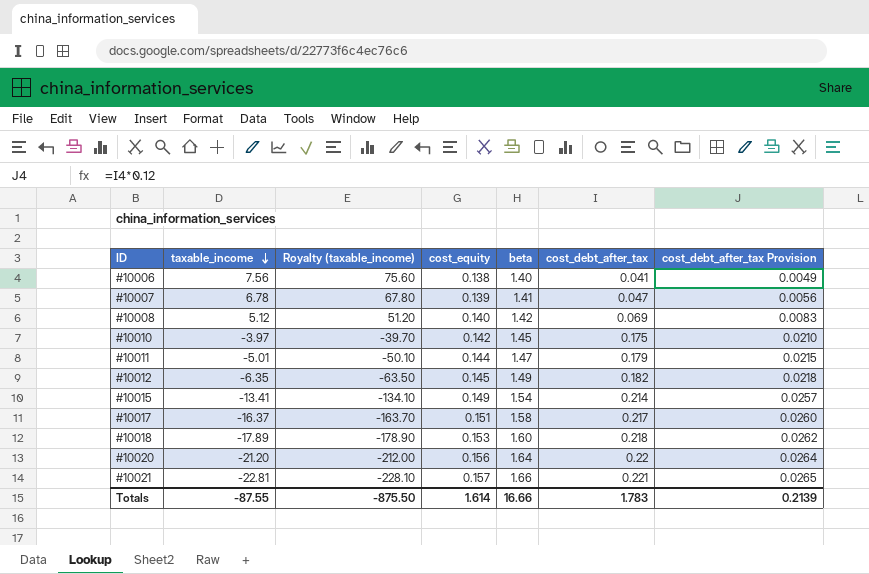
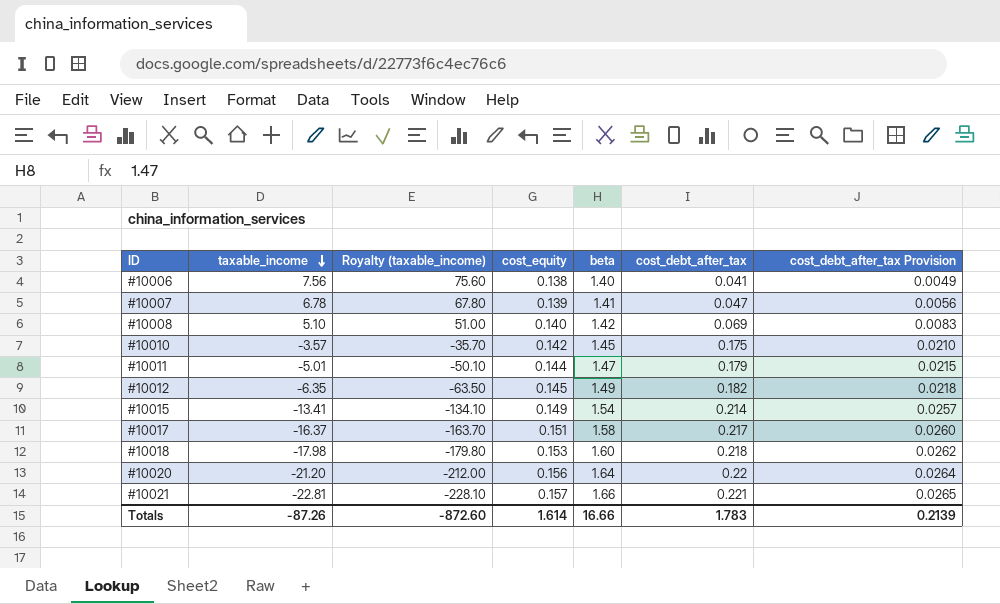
#10008 | taxable_income: 5.12 -> 5.10
#10008 | Royalty (taxable_income): 51.20 -> 51.00
#10010 | taxable_income: -3.97 -> -3.57
#10010 | Royalty (taxable_income): -39.70 -> -35.70
#10018 | taxable_income: -17.89 -> -17.98
#10018 | Royalty (taxable_income): -178.90 -> -179.80
Totals | taxable_income: -87.55 -> -87.26
Totals | Royalty (taxable_income): -875.50 -> -872.60

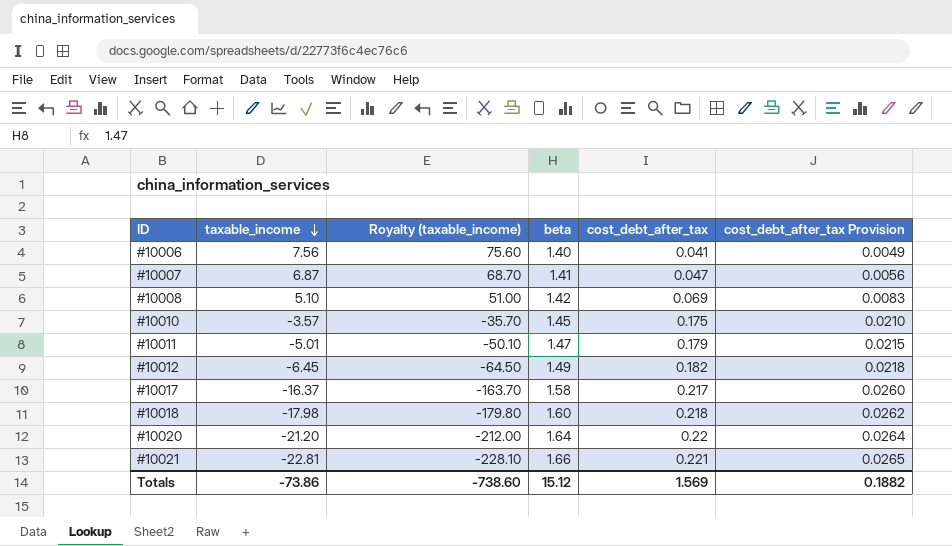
column cost_equity | position: 4 -> none
row #10015: -13.41 | -134.10 | 0.149 | 1.54 | 0.214 | 0.0257 -> none
#10007 | taxable_income: 6.78 -> 6.87
#10007 | Royalty (taxable_income): 67.80 -> 68.70
#10012 | taxable_income: -6.35 -> -6.45
#10012 | Royalty (taxable_income): -63.50 -> -64.50
Totals | taxable_income: -87.26 -> -73.86
Totals | Royalty (taxable_income): -872.60 -> -738.60
Totals | beta: 16.66 -> 15.12
Totals | cost_debt_after_tax: 1.783 -> 1.569
Totals | cost_debt_after_tax Provision: 0.2139 -> 0.1882

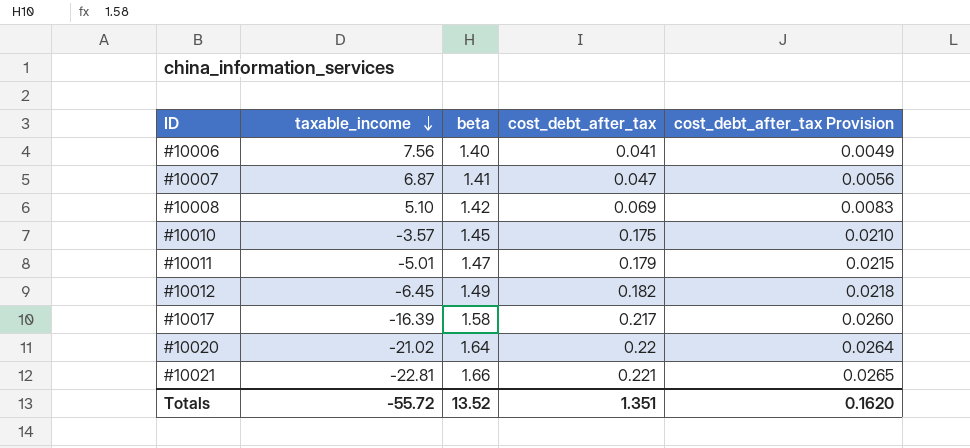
column Royalty (taxable_income) | formula: [taxable_income] * 10 -> none
row #10018: -17.98 | -179.80 | 1.60 | 0.218 | 0.0262 -> none
#10017 | taxable_income: -16.37 -> -16.39
#10020 | taxable_income: -21.20 -> -21.02
Totals | taxable_income: -73.86 -> -55.72
Totals | beta: 15.12 -> 13.52
Totals | cost_debt_after_tax: 1.569 -> 1.351
Totals | cost_debt_after_tax Provision: 0.1882 -> 0.1620

